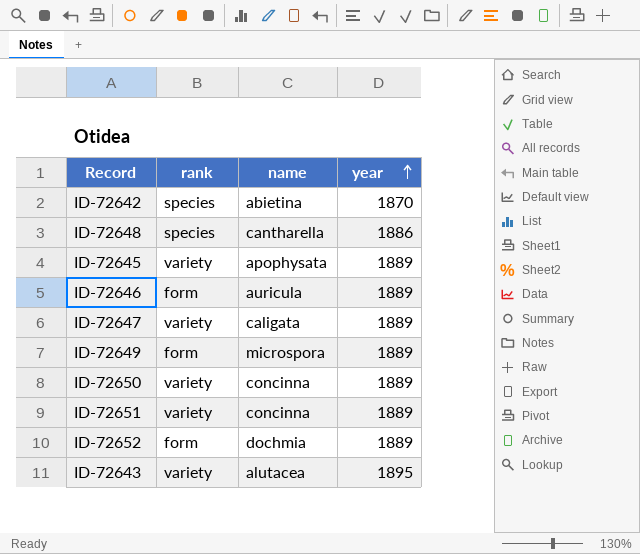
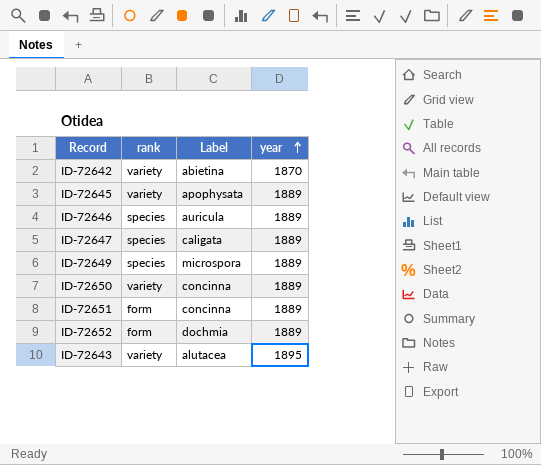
column name: name -> Label
row ID-72648: species | cantharella | 1886 -> none
ID-72642 | rank: species -> variety
ID-72646 | rank: form -> species
ID-72647 | rank: variety -> species
ID-72649 | rank: form -> species
ID-72651 | rank: variety -> form

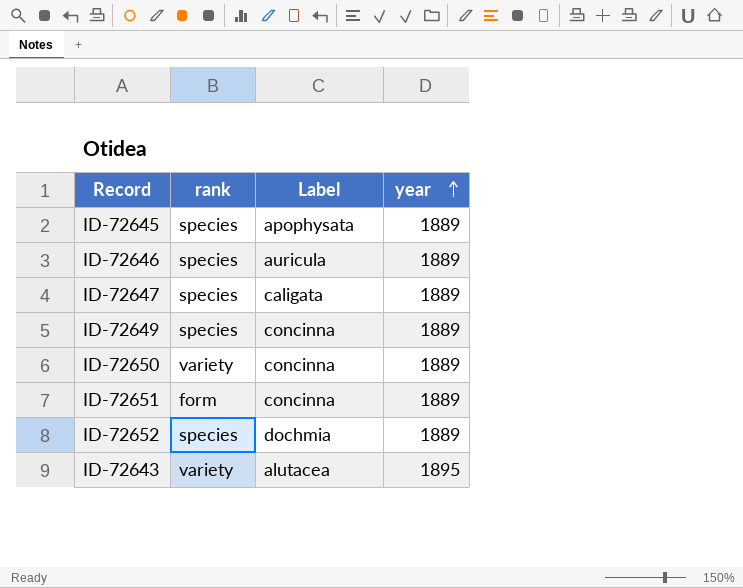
row ID-72642: variety | abietina | 1870 -> none
ID-72645 | rank: variety -> species
ID-72649 | Label: microspora -> concinna
ID-72652 | rank: form -> species

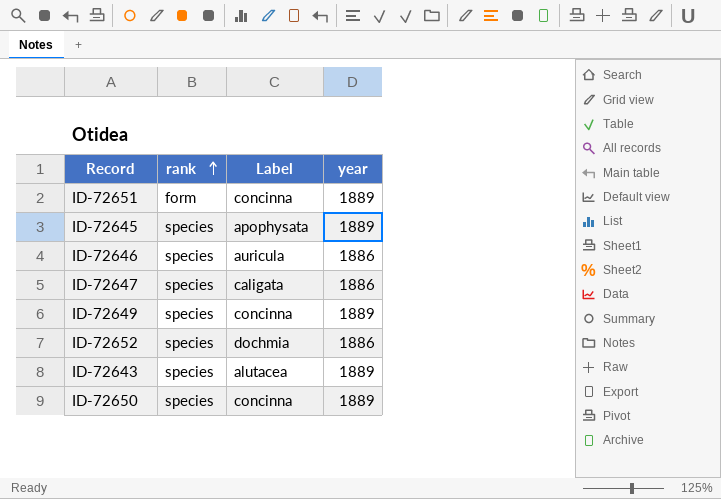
row order: year ascending -> rank ascending
ID-72646 | year: 1889 -> 1886
ID-72647 | year: 1889 -> 1886
ID-72652 | year: 1889 -> 1886
ID-72643 | rank: variety -> species
ID-72643 | year: 1895 -> 1889
ID-72650 | rank: variety -> species

